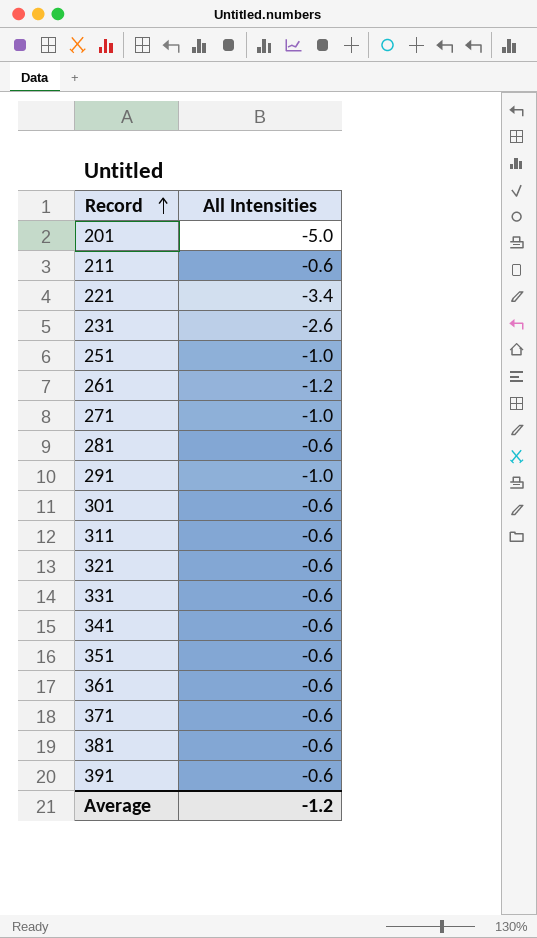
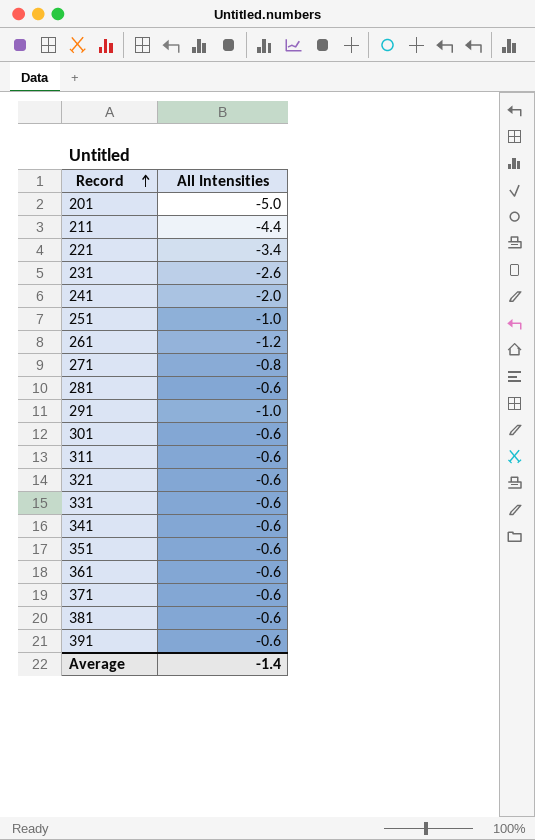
211 | All Intensities: -0.6 -> -4.4
row 241: none -> -2.0
271 | All Intensities: -1.0 -> -0.8
Average | All Intensities: -1.2 -> -1.4

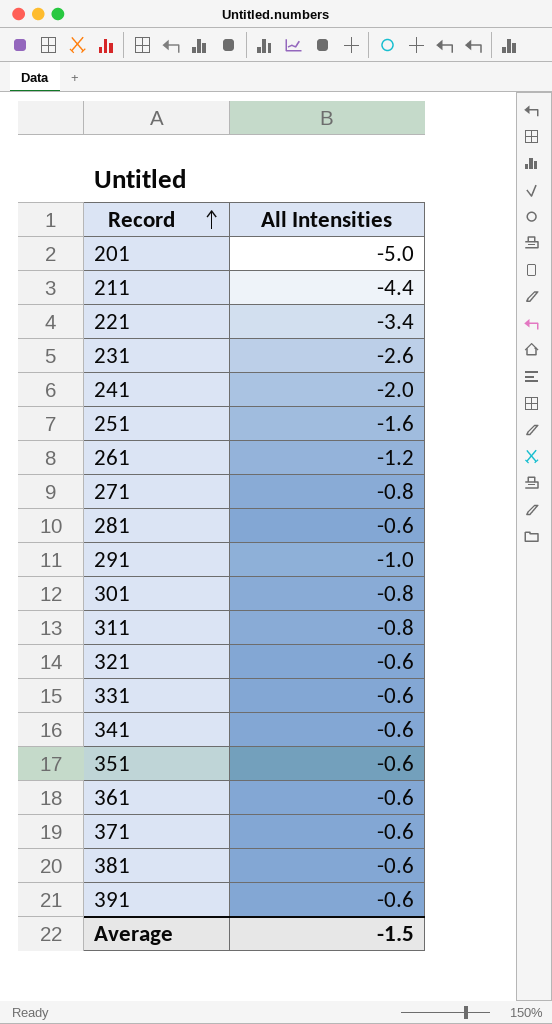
251 | All Intensities: -1.0 -> -1.6
301 | All Intensities: -0.6 -> -0.8
311 | All Intensities: -0.6 -> -0.8
Average | All Intensities: -1.4 -> -1.5

